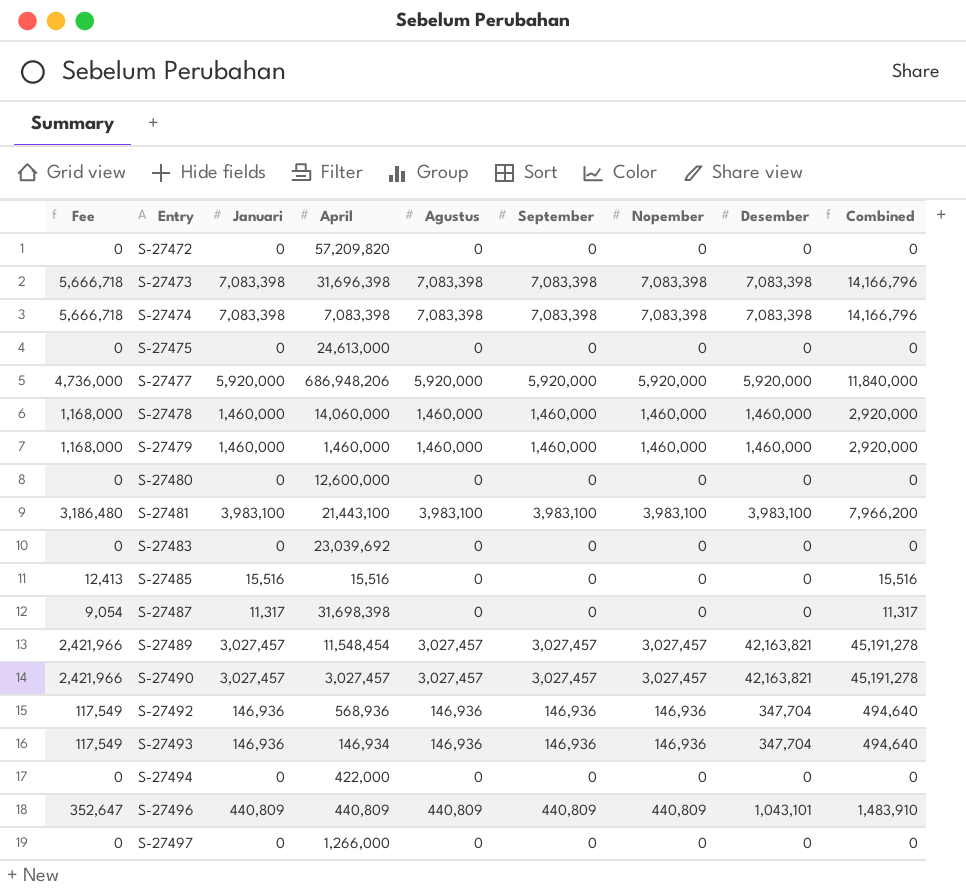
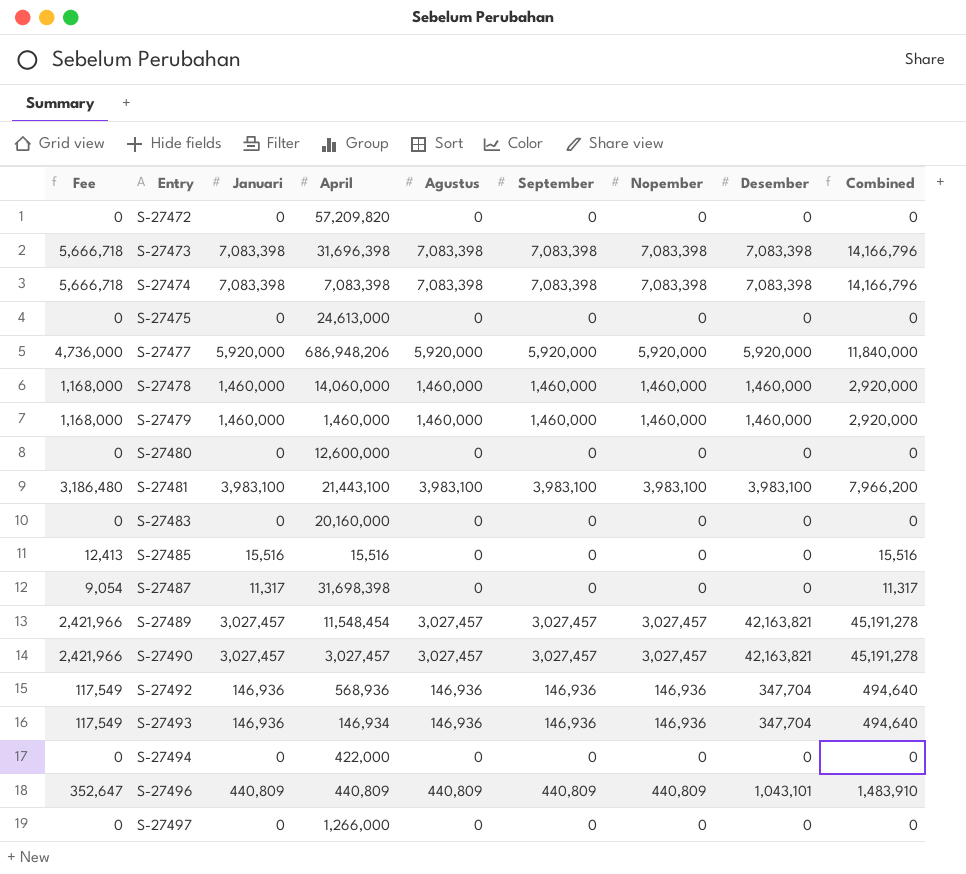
S-27483 | April: 23,039,692 -> 20,160,000

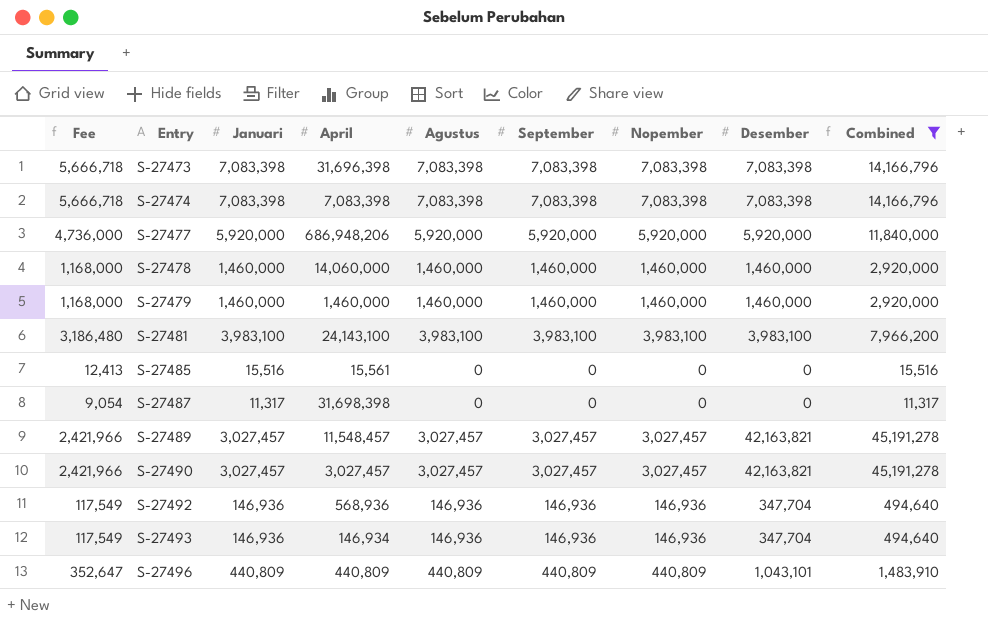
filter: none -> Combined != 0
S-27481 | April: 21,443,100 -> 24,143,100
S-27485 | April: 15,516 -> 15,561
S-27489 | April: 11,548,454 -> 11,548,457

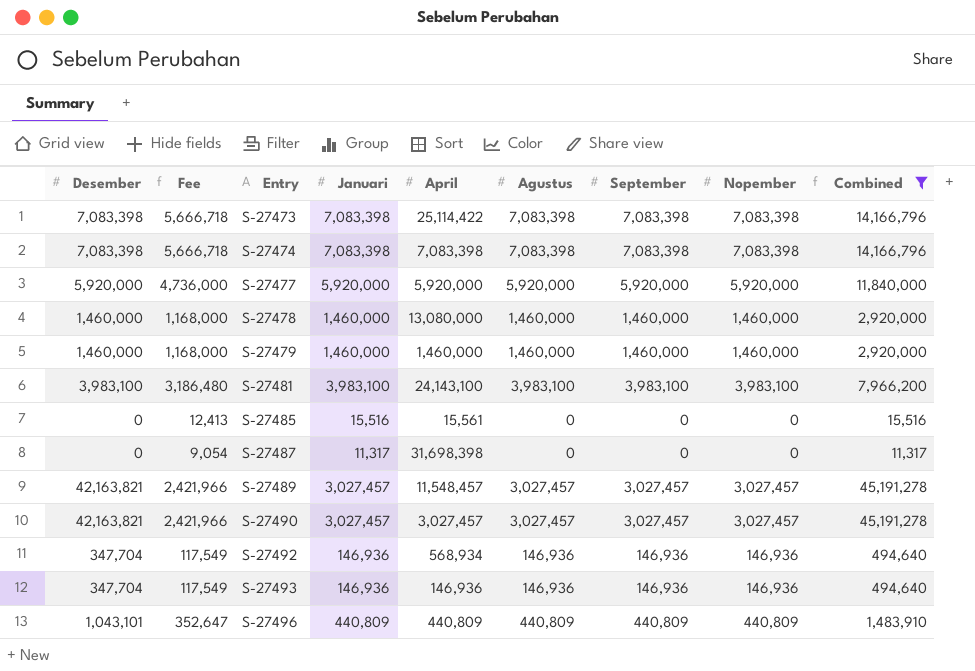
column Desember | position: 8 -> 1
S-27473 | April: 31,696,398 -> 25,114,422
S-27477 | April: 686,948,206 -> 5,920,000
S-27478 | April: 14,060,000 -> 13,080,000
S-27492 | April: 568,936 -> 568,934
S-27493 | April: 146,934 -> 146,936

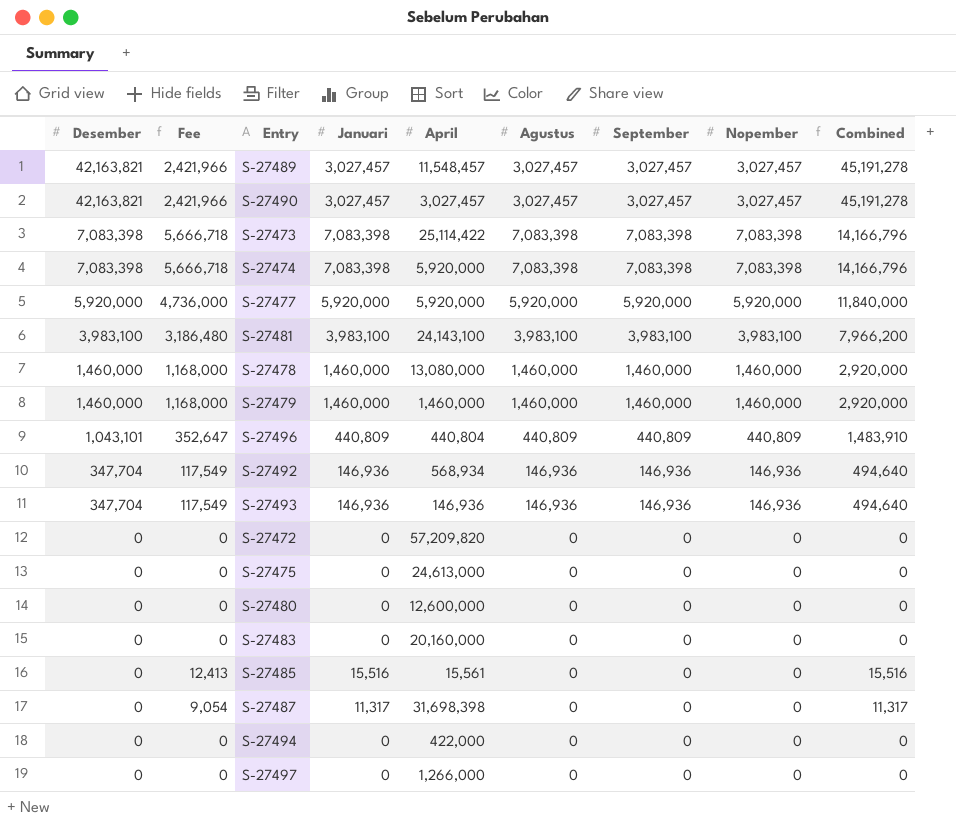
filter: Combined != 0 -> none
row order: Entry ascending -> Desember descending
S-27474 | April: 7,083,398 -> 5,920,000
S-27496 | April: 440,809 -> 440,804

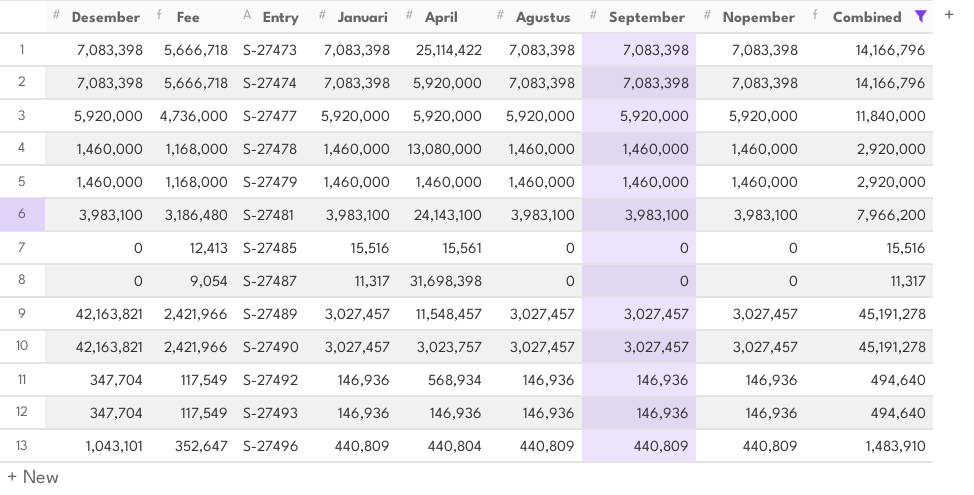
filter: none -> Combined != 0
row order: Desember descending -> Entry ascending
S-27490 | April: 3,027,457 -> 3,023,757

